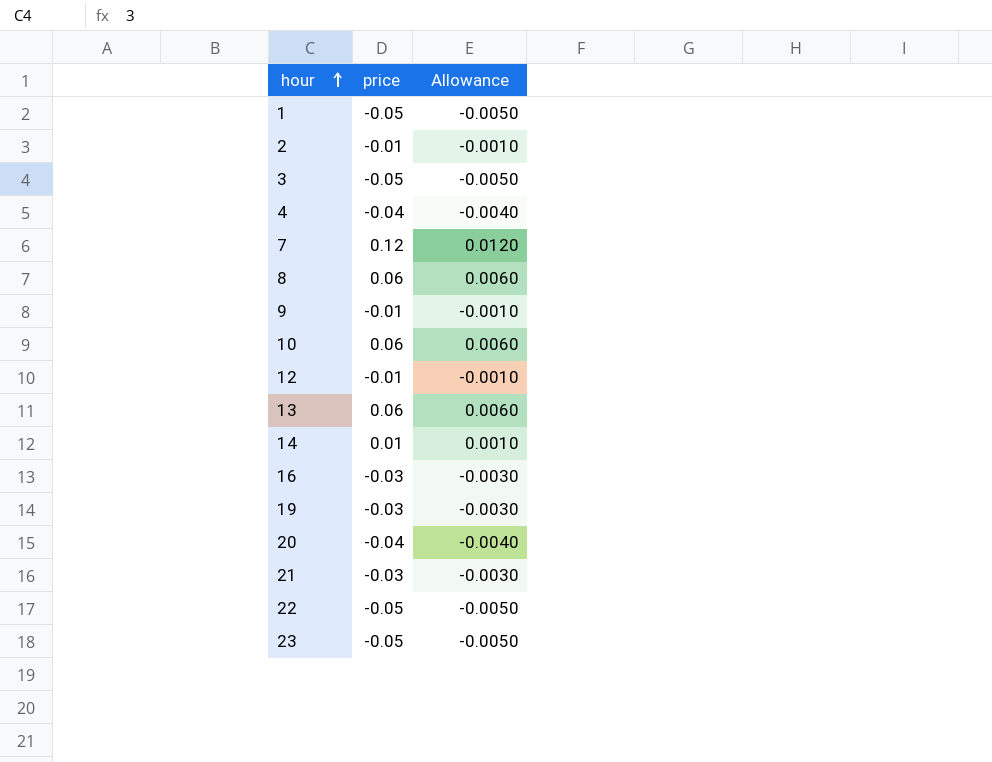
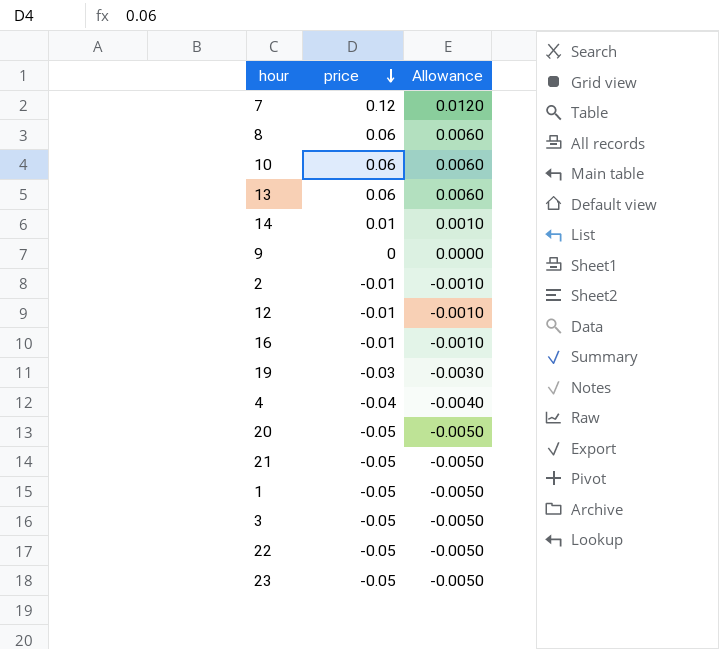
row order: hour ascending -> price descending
9 | price: -0.01 -> 0
9 | Allowance: -0.0010 -> 0.0000
16 | price: -0.03 -> -0.01
16 | Allowance: -0.0030 -> -0.0010
20 | price: -0.04 -> -0.05
20 | Allowance: -0.0040 -> -0.0050
21 | price: -0.03 -> -0.05
21 | Allowance: -0.0030 -> -0.0050

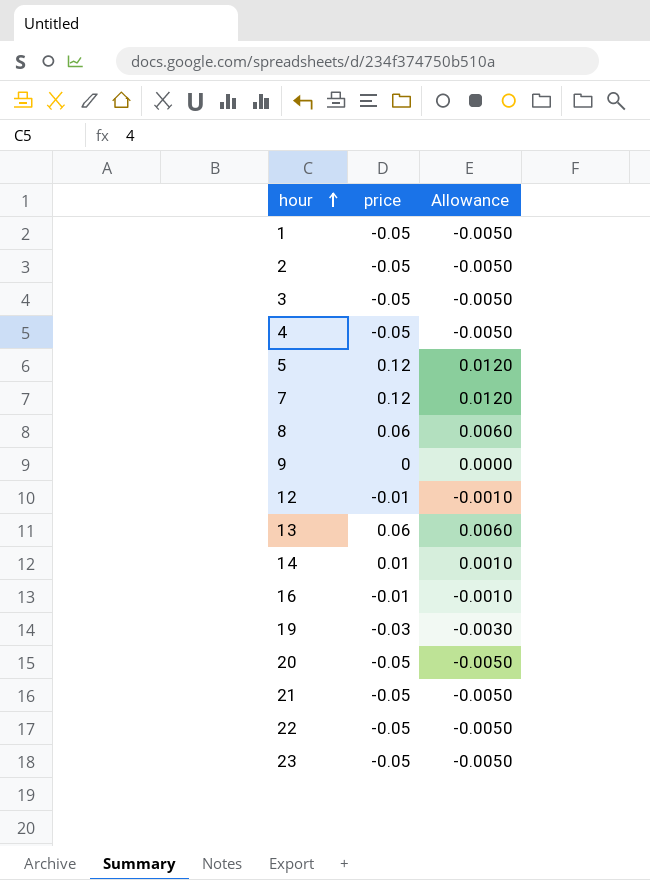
row order: price descending -> hour ascending
row 10: 0.06 | 0.0060 -> none
2 | price: -0.01 -> -0.05
2 | Allowance: -0.0010 -> -0.0050
4 | price: -0.04 -> -0.05
4 | Allowance: -0.0040 -> -0.0050
row 5: none -> 0.12 | 0.0120

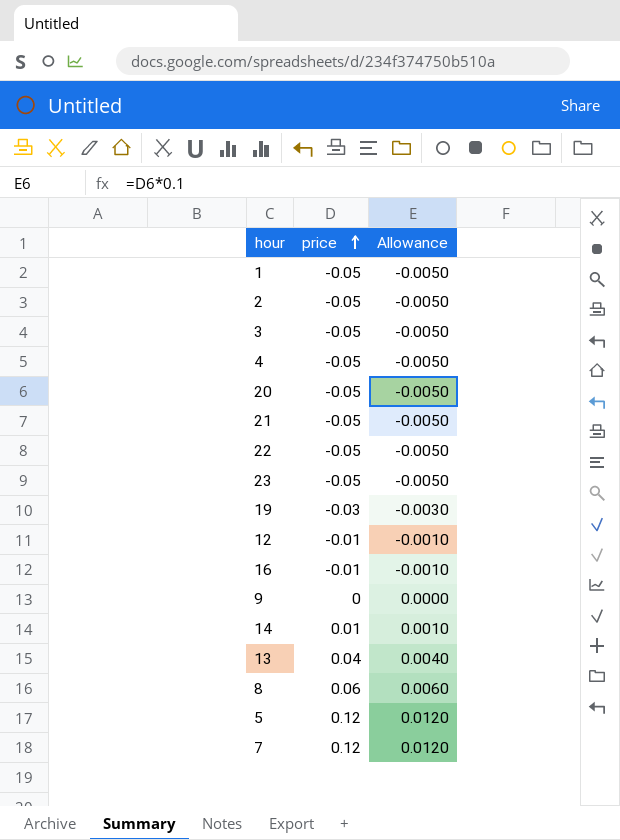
row order: hour ascending -> price ascending
13 | price: 0.06 -> 0.04
13 | Allowance: 0.0060 -> 0.0040

